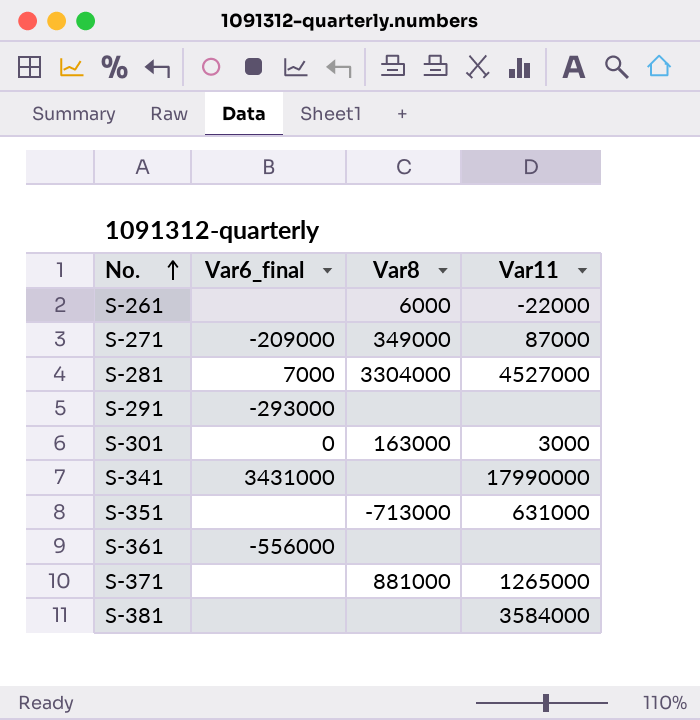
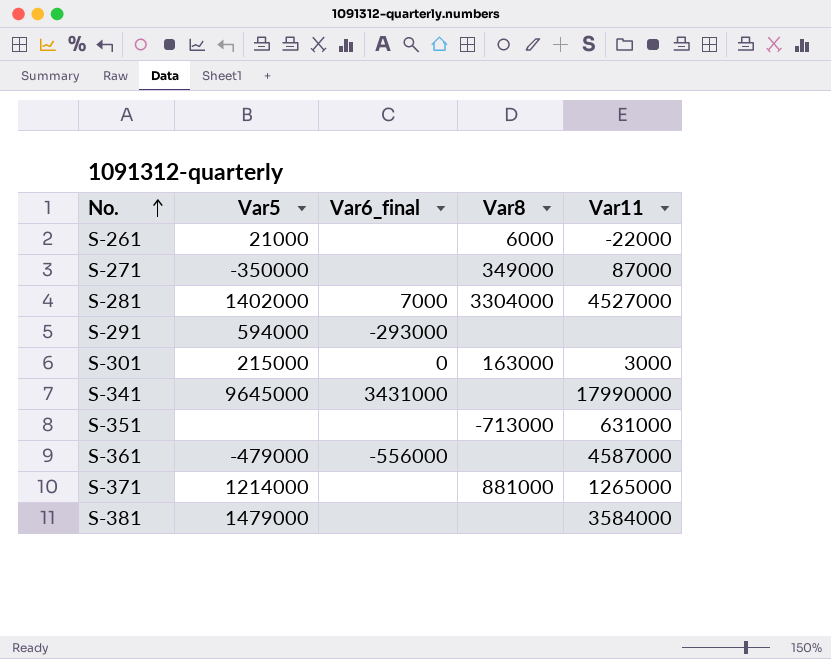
column Var5 | position: none -> 2
S-271 | Var6_final: -209000 -> none
S-361 | Var11: none -> 4587000

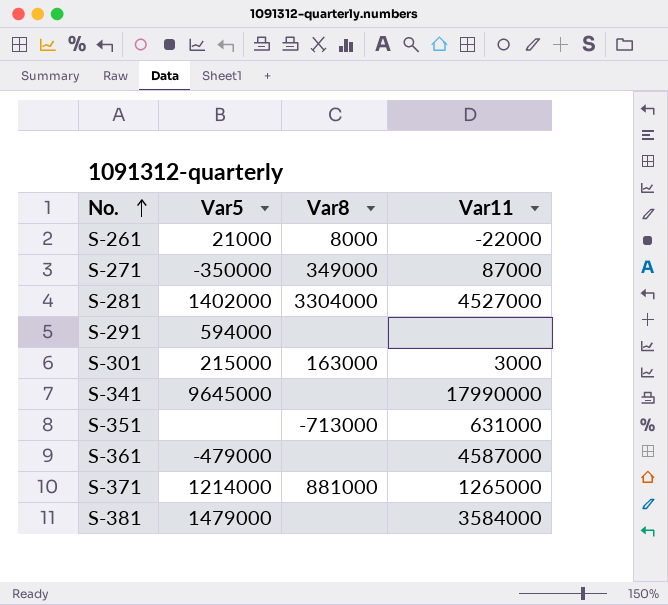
column Var6_final | position: 3 -> none
S-261 | Var8: 6000 -> 8000

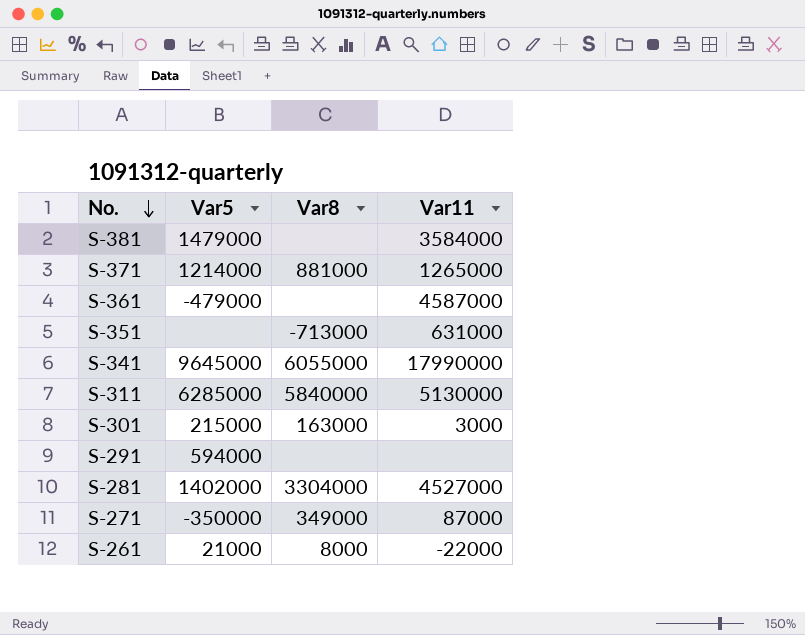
row order: No. ascending -> No. descending
S-341 | Var8: none -> 6055000
row S-311: none -> 6285000 | 5840000 | 5130000

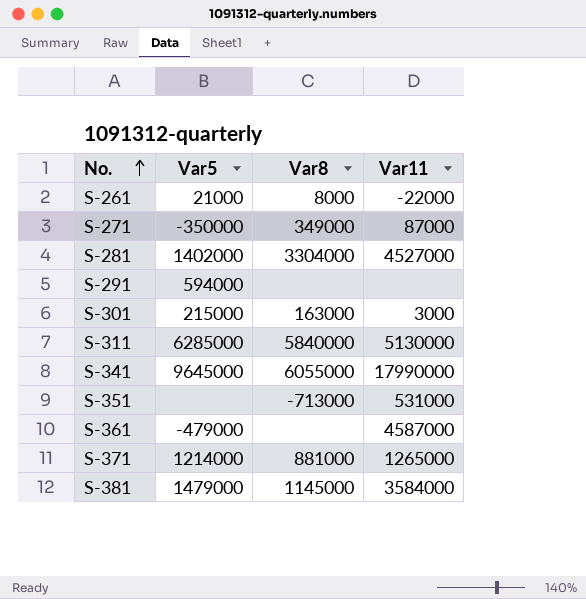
row order: No. descending -> No. ascending
S-351 | Var11: 631000 -> 531000
S-381 | Var8: none -> 1145000

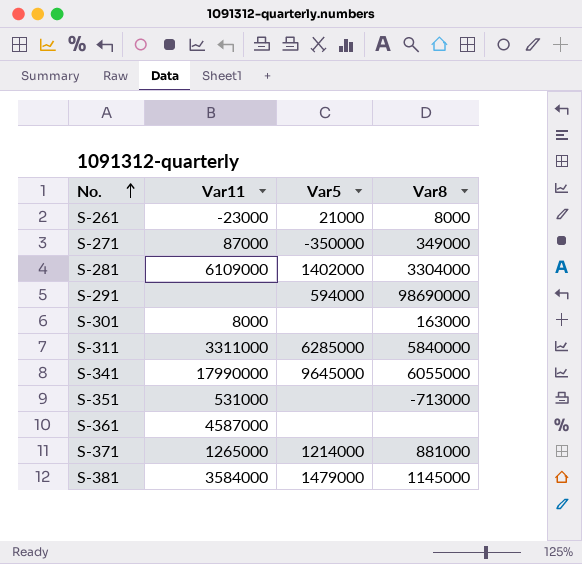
column Var11 | position: 4 -> 2
S-261 | Var11: -22000 -> -23000
S-281 | Var11: 4527000 -> 6109000
S-291 | Var8: none -> 98690000
S-301 | Var11: 3000 -> 8000
S-301 | Var5: 215000 -> none
S-311 | Var11: 5130000 -> 3311000
S-361 | Var5: -479000 -> none

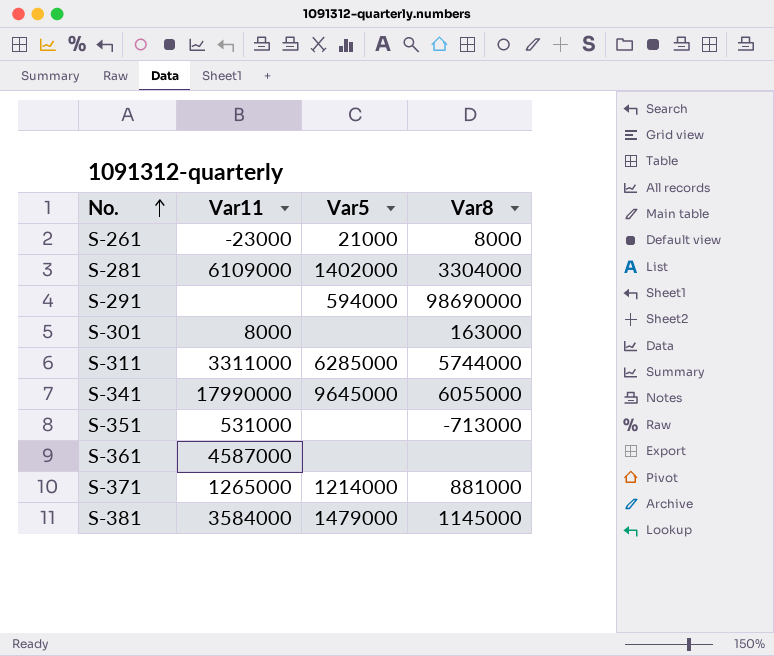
row S-271: 87000 | -350000 | 349000 -> none
S-311 | Var8: 5840000 -> 5744000

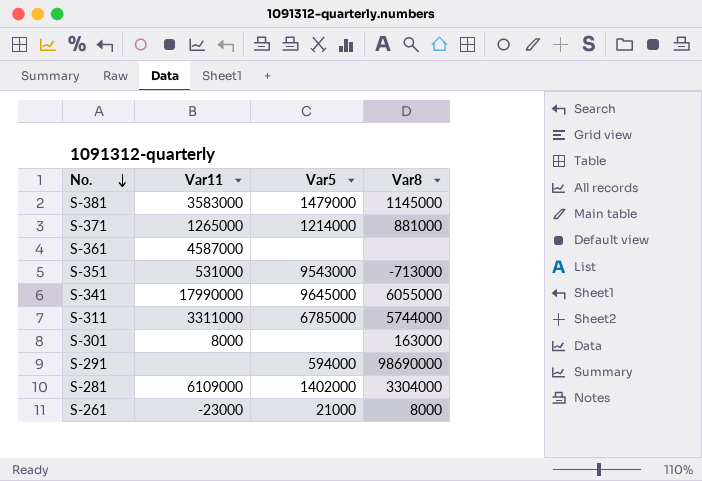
row order: No. ascending -> No. descending
S-381 | Var11: 3584000 -> 3583000
S-351 | Var5: none -> 9543000
S-311 | Var5: 6285000 -> 6785000

